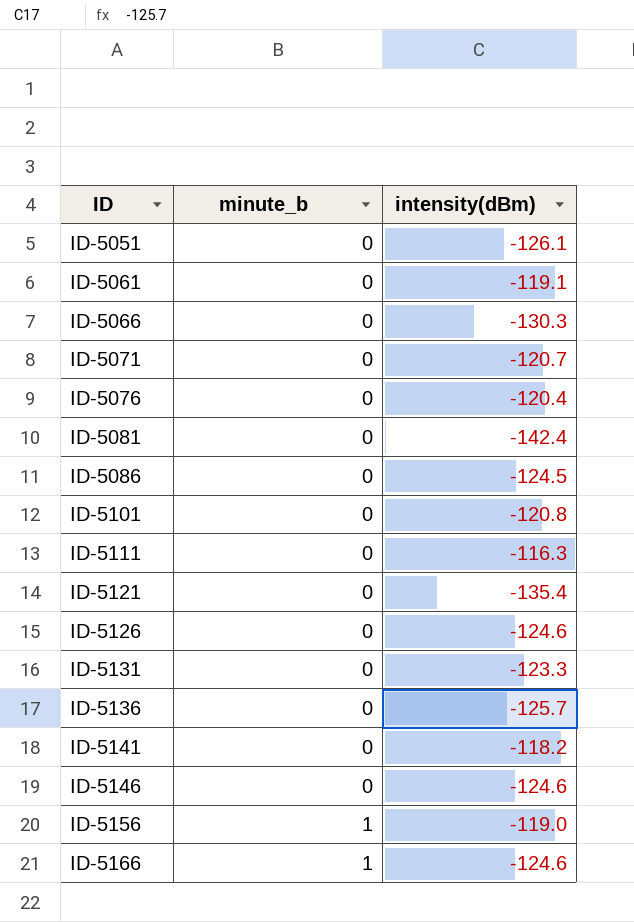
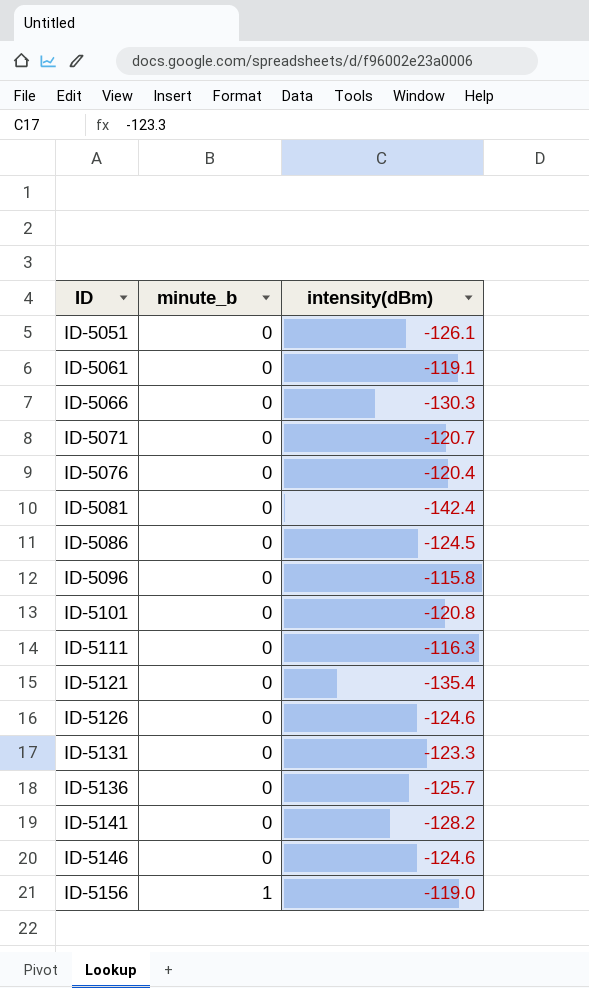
row ID-5166: 1 | -124.6 -> none
row ID-5096: none -> 0 | -115.8
ID-5141 | intensity(dBm): -118.2 -> -128.2

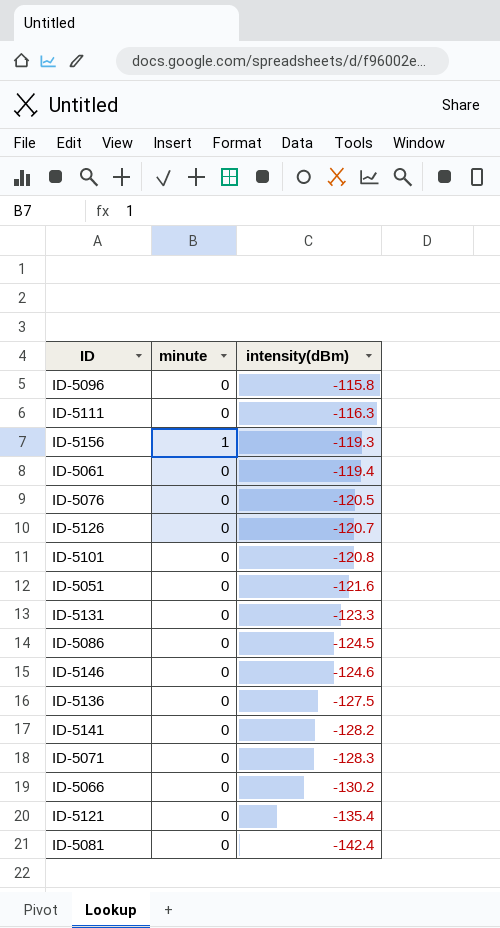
row order: ID ascending -> intensity(dBm) descending
column name: minute_b -> minute
ID-5156 | intensity(dBm): -119.0 -> -119.3
ID-5061 | intensity(dBm): -119.1 -> -119.4
ID-5076 | intensity(dBm): -120.4 -> -120.5
ID-5126 | intensity(dBm): -124.6 -> -120.7
ID-5051 | intensity(dBm): -126.1 -> -121.6
ID-5136 | intensity(dBm): -125.7 -> -127.5
ID-5071 | intensity(dBm): -120.7 -> -128.3
ID-5066 | intensity(dBm): -130.3 -> -130.2

